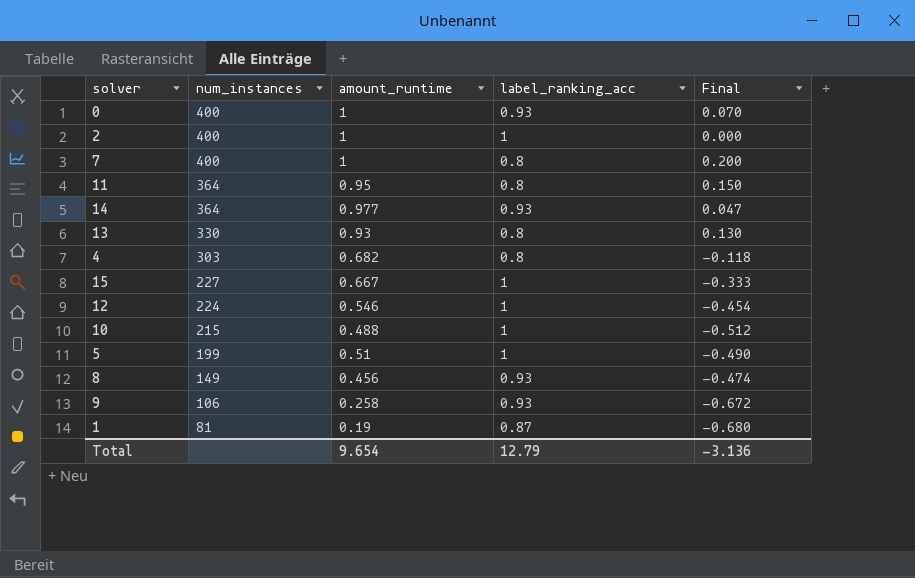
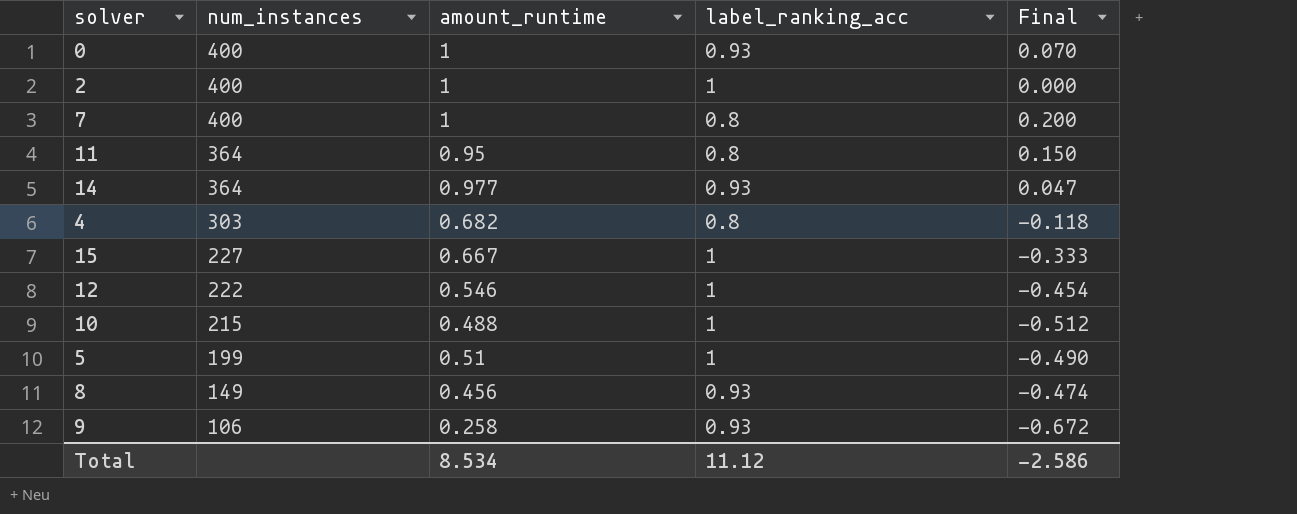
row 13: 330 | 0.93 | 0.8 | 0.130 -> none
row 1: 81 | 0.19 | 0.87 | -0.680 -> none
12 | num_instances: 224 -> 222
Total | amount_runtime: 9.654 -> 8.534
Total | label_ranking_acc: 12.79 -> 11.12
Total | Final: -3.136 -> -2.586

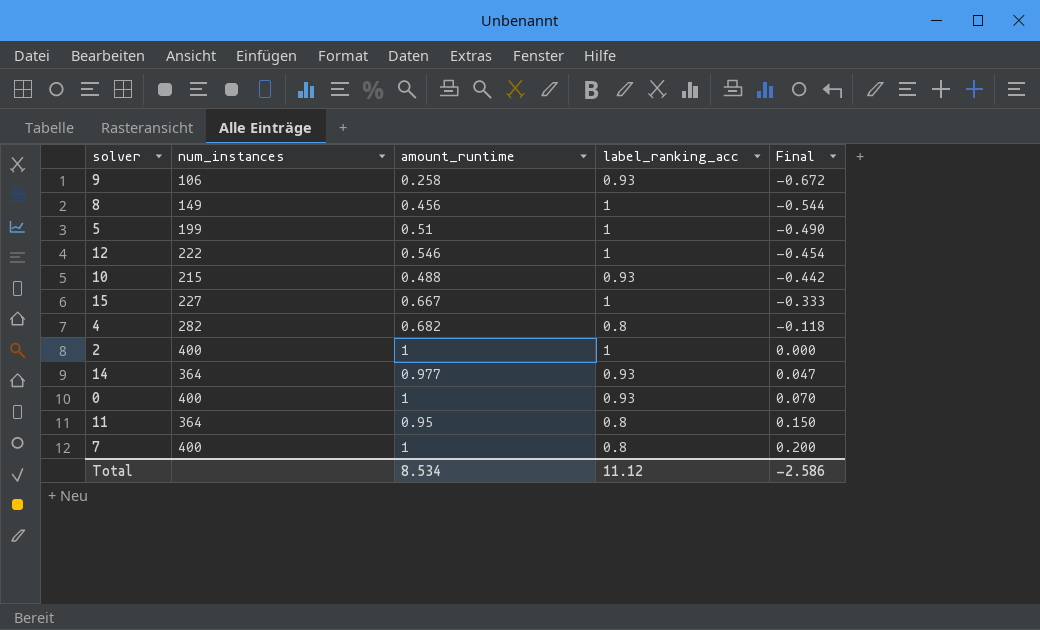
row order: num_instances descending -> Final ascending
8 | label_ranking_acc: 0.93 -> 1
8 | Final: -0.474 -> -0.544
10 | label_ranking_acc: 1 -> 0.93
10 | Final: -0.512 -> -0.442
4 | num_instances: 303 -> 282

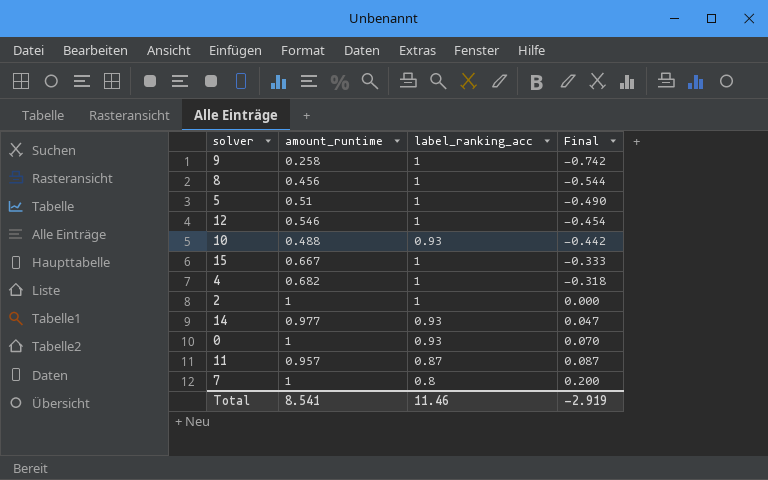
column num_instances | position: 2 -> none
9 | label_ranking_acc: 0.93 -> 1
9 | Final: -0.672 -> -0.742
4 | label_ranking_acc: 0.8 -> 1
4 | Final: -0.118 -> -0.318
11 | amount_runtime: 0.95 -> 0.957
11 | label_ranking_acc: 0.8 -> 0.87
11 | Final: 0.150 -> 0.087
Total | amount_runtime: 8.534 -> 8.541
Total | label_ranking_acc: 11.12 -> 11.46
Total | Final: -2.586 -> -2.919

